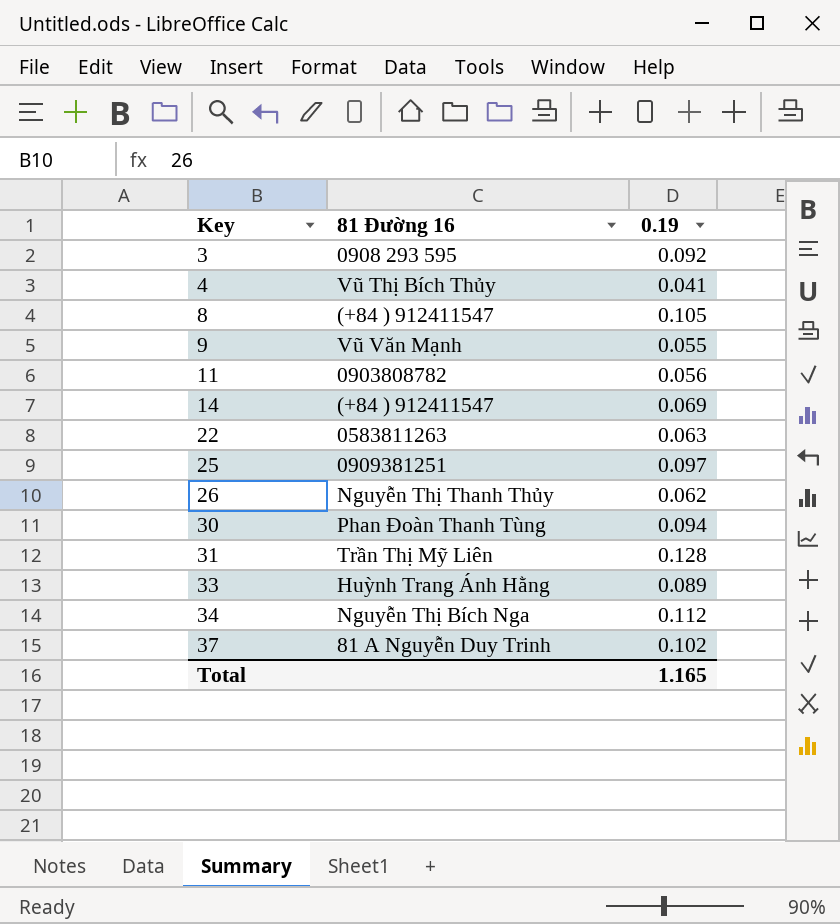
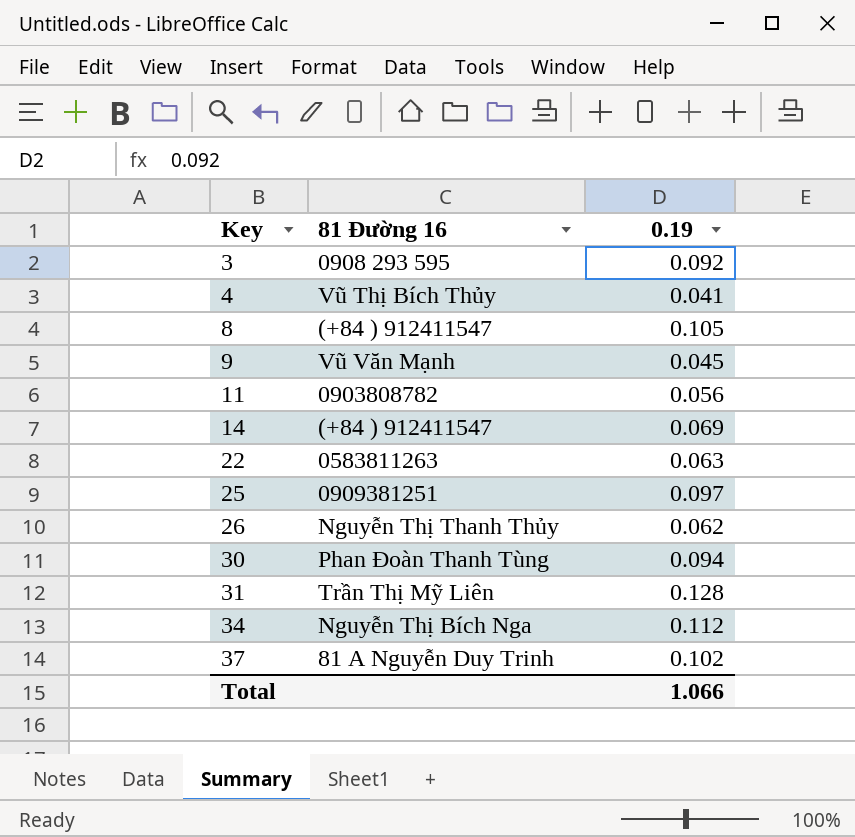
row 33: Huỳnh Trang Ánh Hằng | 0.089 -> none
9 | 0.19: 0.055 -> 0.045
Total | 0.19: 1.165 -> 1.066

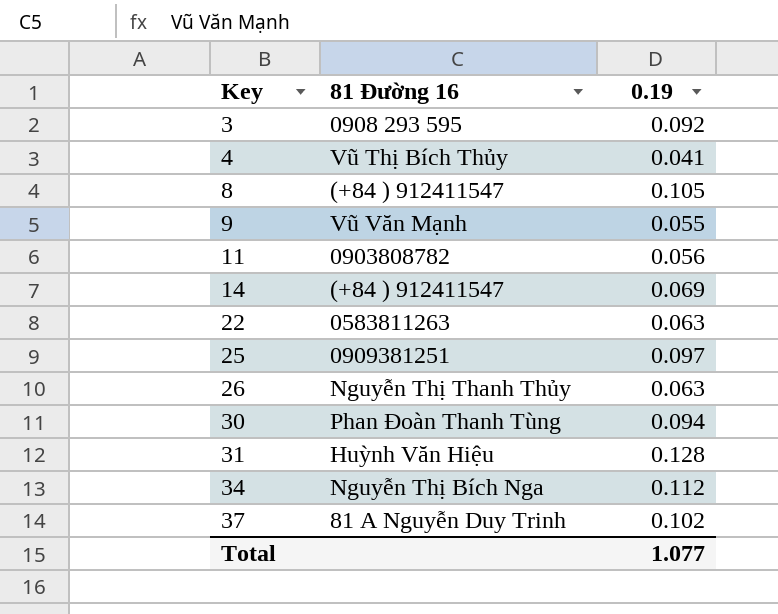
9 | 0.19: 0.045 -> 0.055
26 | 0.19: 0.062 -> 0.063
31 | 81 Đường 16: Trần Thị Mỹ Liên -> Huỳnh Văn Hiệu
Total | 0.19: 1.066 -> 1.077

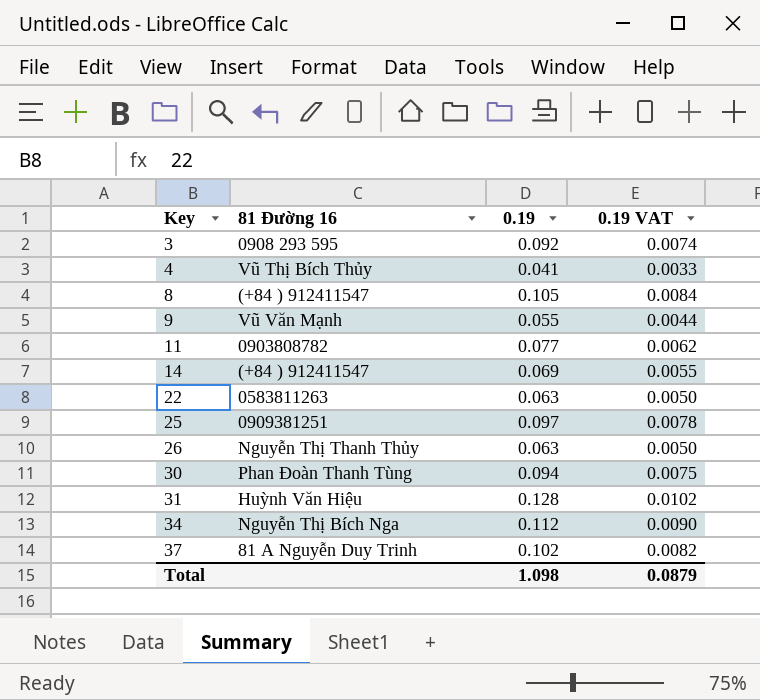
column 0.19 VAT | formula: none -> [0.19] * 0.08
11 | 0.19: 0.056 -> 0.077
Total | 0.19: 1.077 -> 1.098

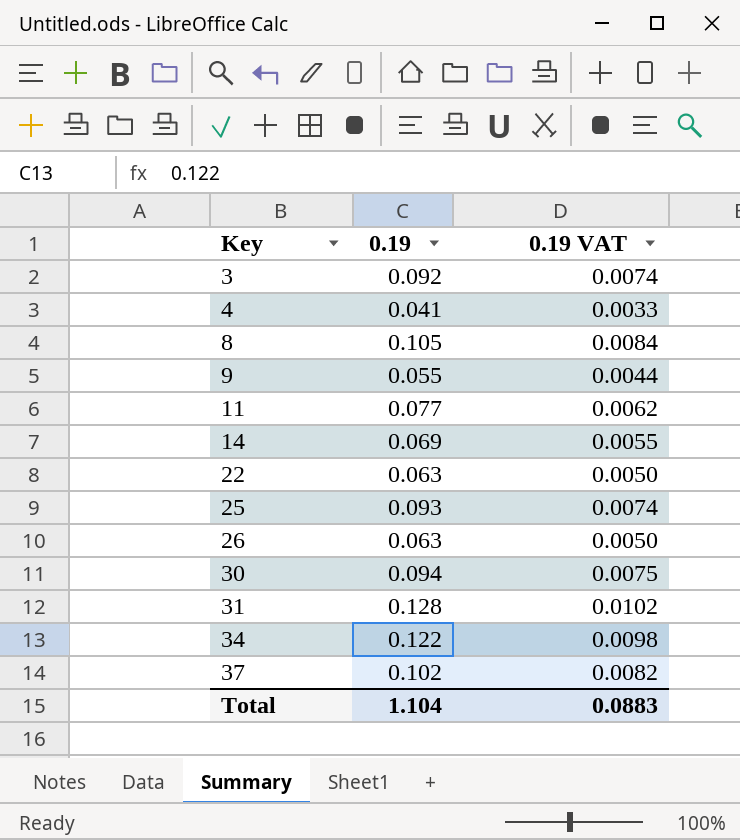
column 81 Đường 16 | position: 2 -> none
25 | 0.19: 0.097 -> 0.093
25 | 0.19 VAT: 0.0078 -> 0.0074
34 | 0.19: 0.112 -> 0.122
34 | 0.19 VAT: 0.0090 -> 0.0098
Total | 0.19: 1.098 -> 1.104
Total | 0.19 VAT: 0.0879 -> 0.0883

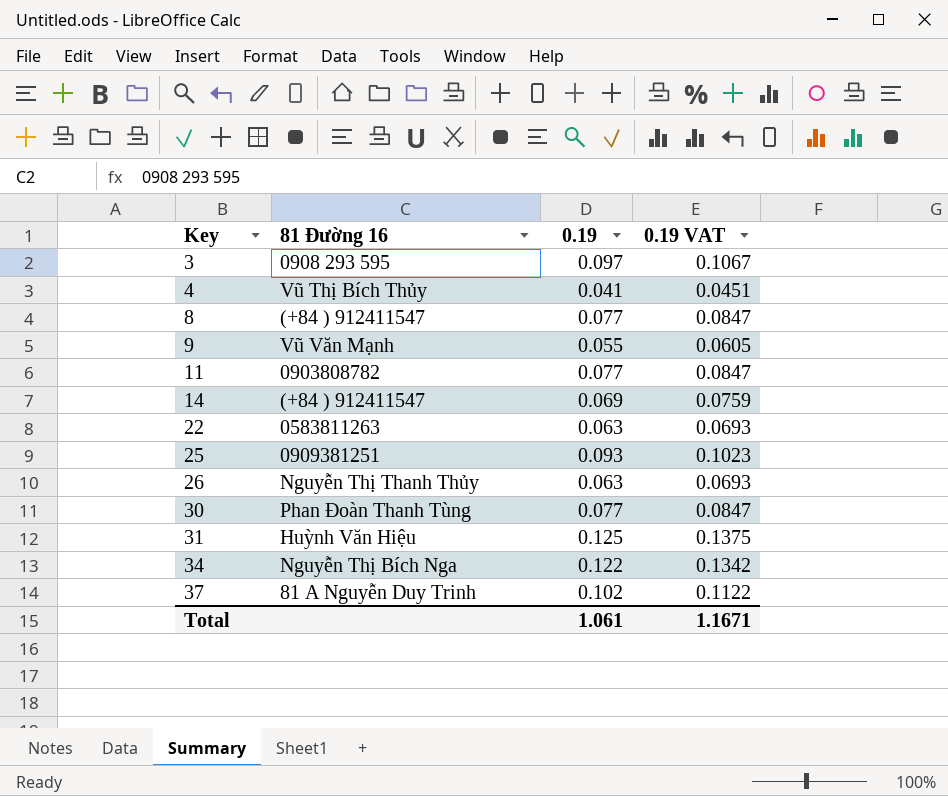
column 81 Đường 16 | position: none -> 2
column 0.19 VAT | formula: [0.19] * 0.08 -> [0.19] * 1.1
3 | 0.19: 0.092 -> 0.097
8 | 0.19: 0.105 -> 0.077
30 | 0.19: 0.094 -> 0.077
31 | 0.19: 0.128 -> 0.125
Total | 0.19: 1.104 -> 1.061
Total | 0.19 VAT: 0.0883 -> 1.1671

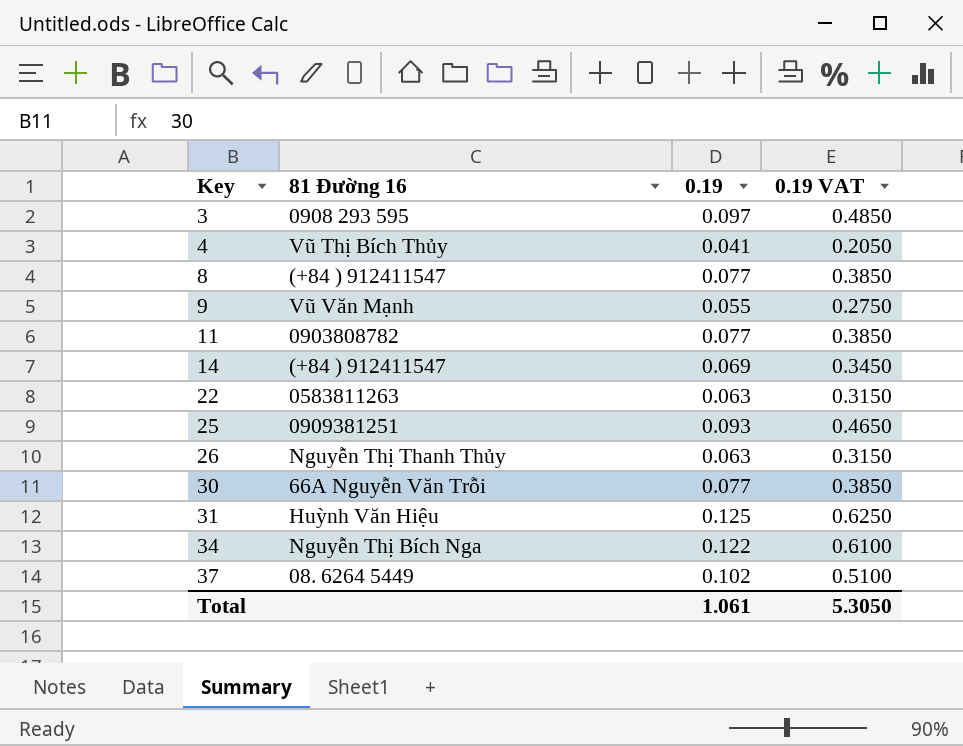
column 0.19 VAT | formula: [0.19] * 1.1 -> [0.19] * 5
30 | 81 Đường 16: Phan Đoàn Thanh Tùng -> 66A Nguyễn Văn Trỗi
37 | 81 Đường 16: 81 A Nguyễn Duy Trinh -> 08. 6264 5449
Total | 0.19 VAT: 1.1671 -> 5.3050

